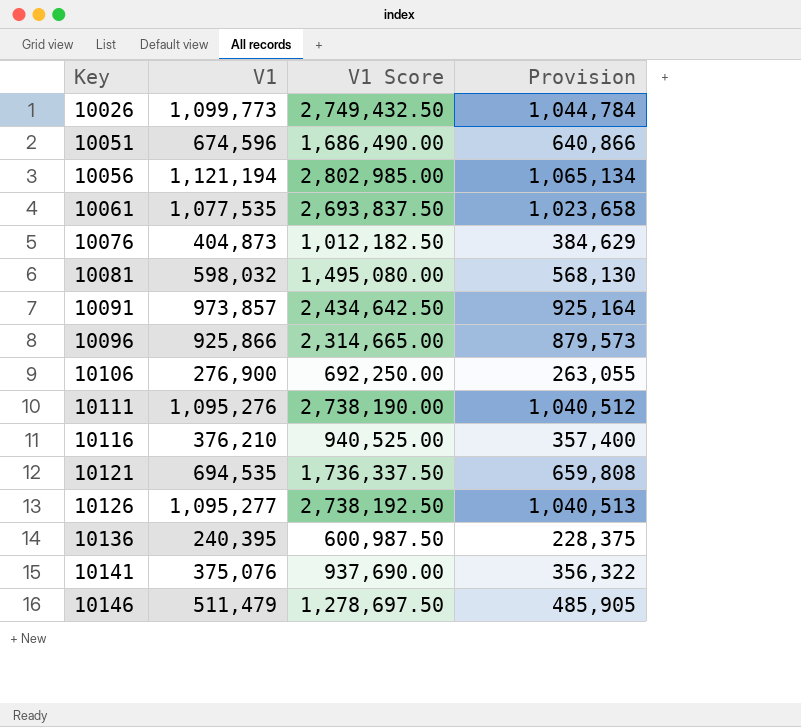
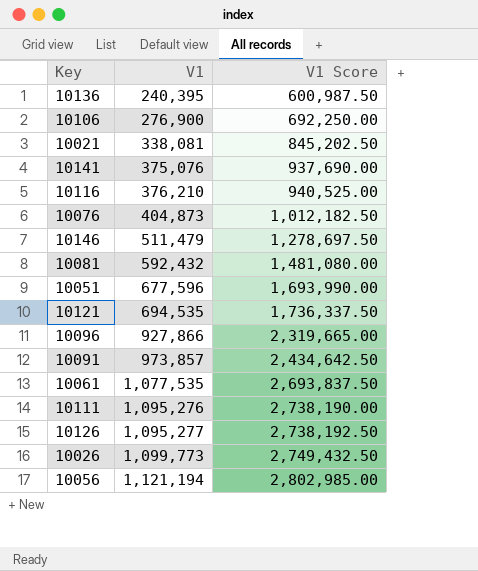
row order: Key ascending -> V1 ascending
column Provision | formula: [V1] * 0.95 -> none
row 10021: none -> 338,081 | 845,202.50
10081 | V1: 598,032 -> 592,432
10081 | V1 Score: 1,495,080.00 -> 1,481,080.00
10051 | V1: 674,596 -> 677,596
10051 | V1 Score: 1,686,490.00 -> 1,693,990.00
10096 | V1: 925,866 -> 927,866
10096 | V1 Score: 2,314,665.00 -> 2,319,665.00

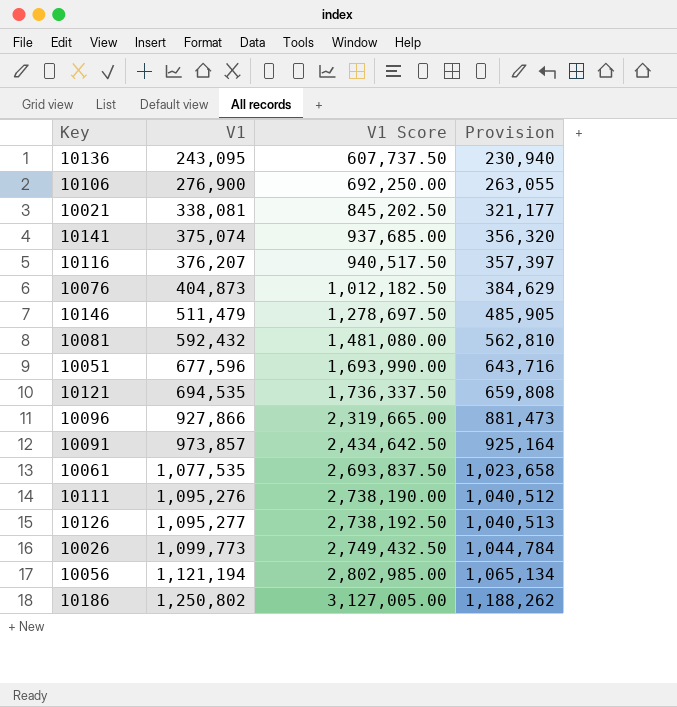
column Provision | formula: none -> [V1] * 0.95
10136 | V1: 240,395 -> 243,095
10136 | V1 Score: 600,987.50 -> 607,737.50
10141 | V1: 375,076 -> 375,074
10141 | V1 Score: 937,690.00 -> 937,685.00
10116 | V1: 376,210 -> 376,207
10116 | V1 Score: 940,525.00 -> 940,517.50
row 10186: none -> 1,250,802 | 3,127,005.00 | 1,188,262

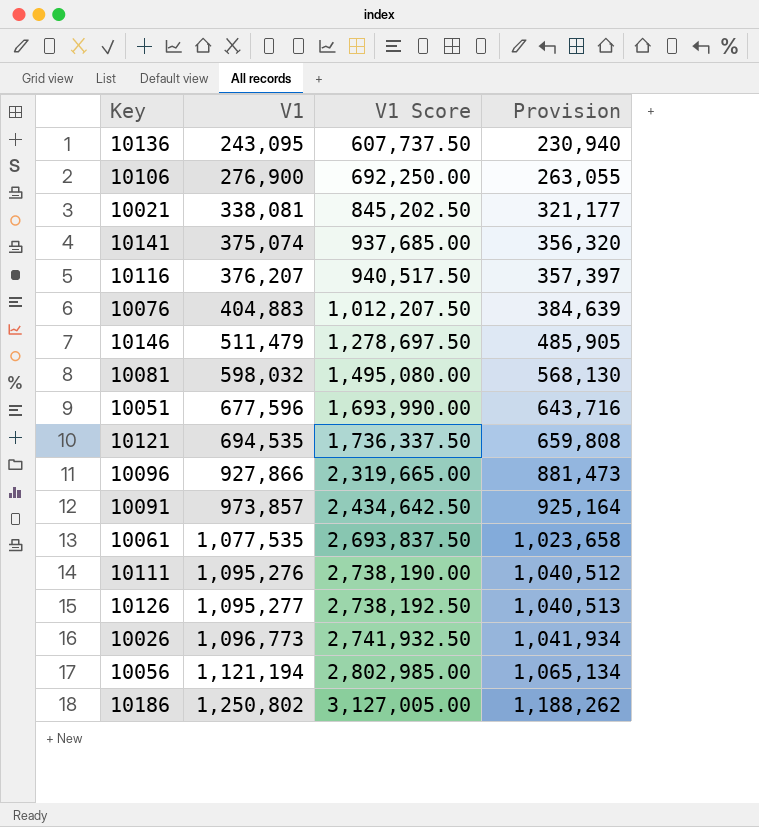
10076 | V1: 404,873 -> 404,883
10076 | V1 Score: 1,012,182.50 -> 1,012,207.50
10076 | Provision: 384,629 -> 384,639
10081 | V1: 592,432 -> 598,032
10081 | V1 Score: 1,481,080.00 -> 1,495,080.00
10081 | Provision: 562,810 -> 568,130
10026 | V1: 1,099,773 -> 1,096,773
10026 | V1 Score: 2,749,432.50 -> 2,741,932.50
10026 | Provision: 1,044,784 -> 1,041,934

